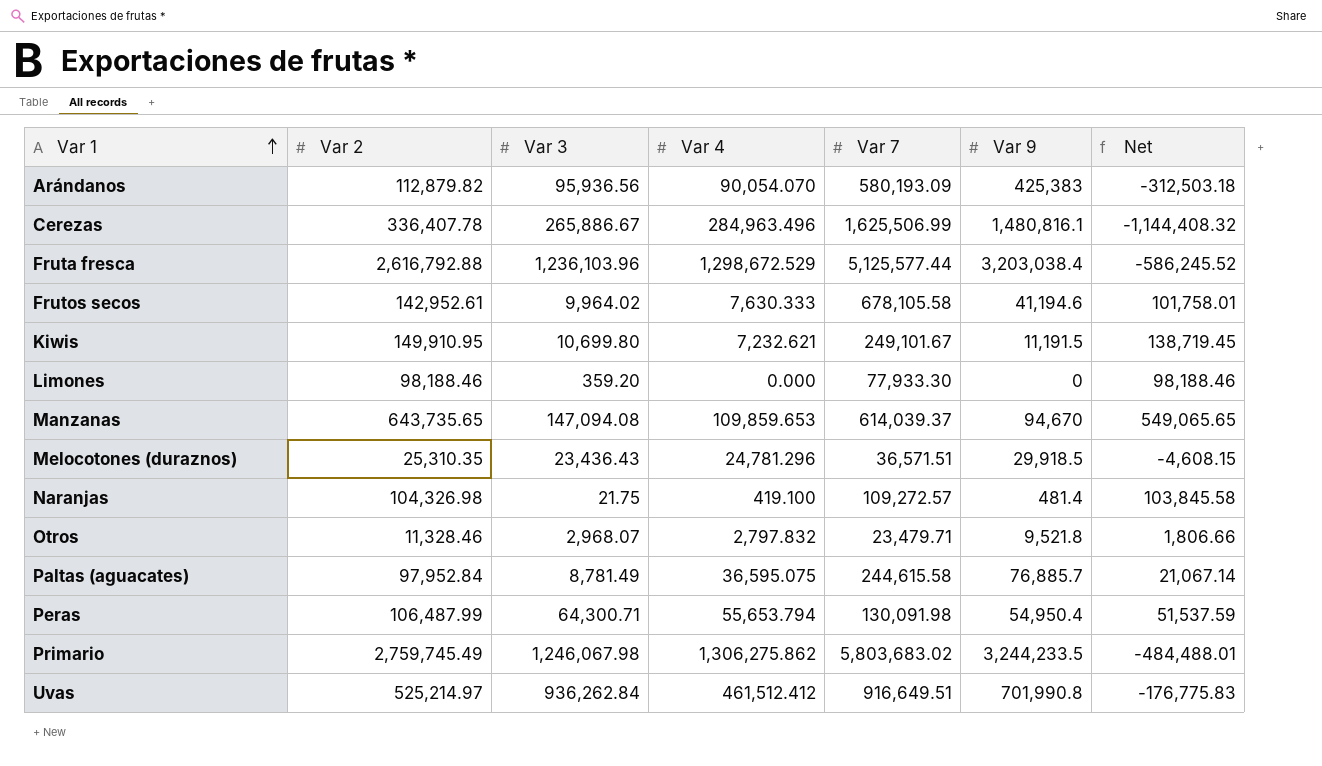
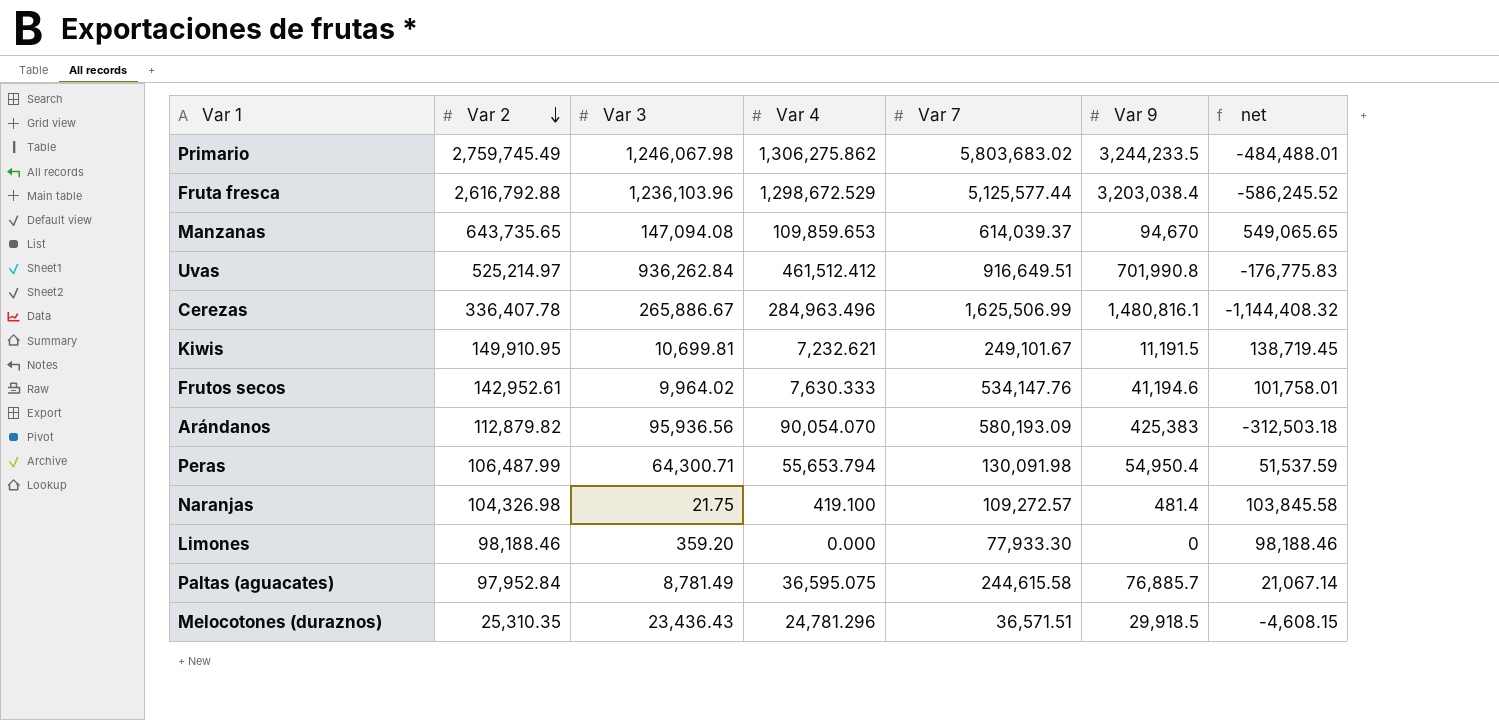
row order: Var 1 ascending -> Var 2 descending
column name: Net -> net
row Otros: 11,328.46 | 2,968.07 | 2,797.832 | 23,479.71 | 9,521.8 | 1,806.66 -> none
Kiwis | Var 3: 10,699.80 -> 10,699.81
Frutos secos | Var 7: 678,105.58 -> 534,147.76

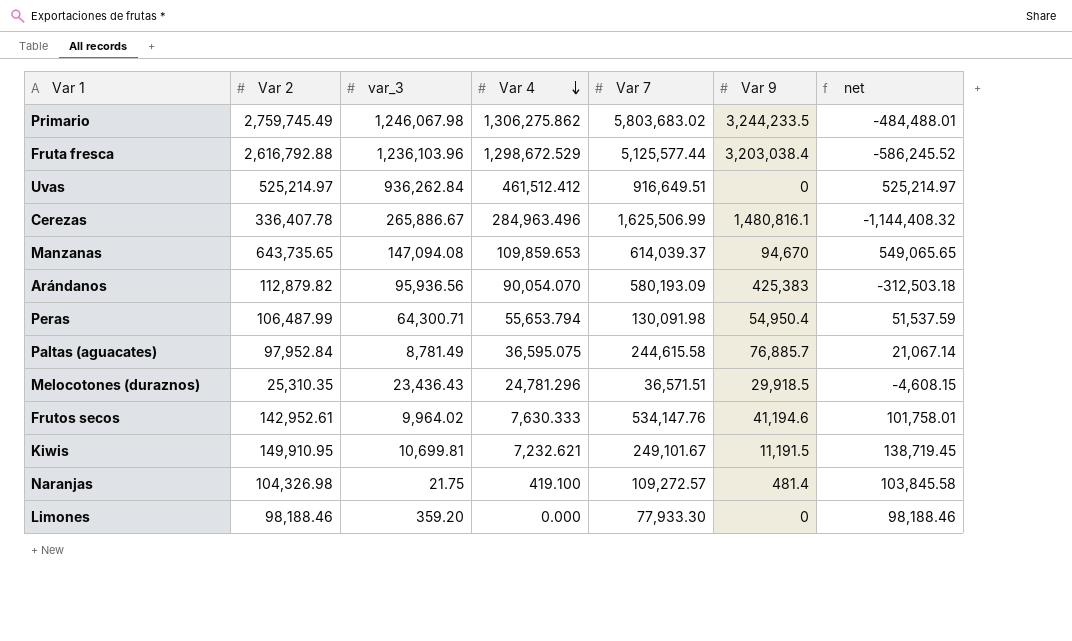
row order: Var 2 descending -> Var 4 descending
column name: Var 3 -> var_3
Uvas | Var 9: 701,990.8 -> 0
Uvas | net: -176,775.83 -> 525,214.97

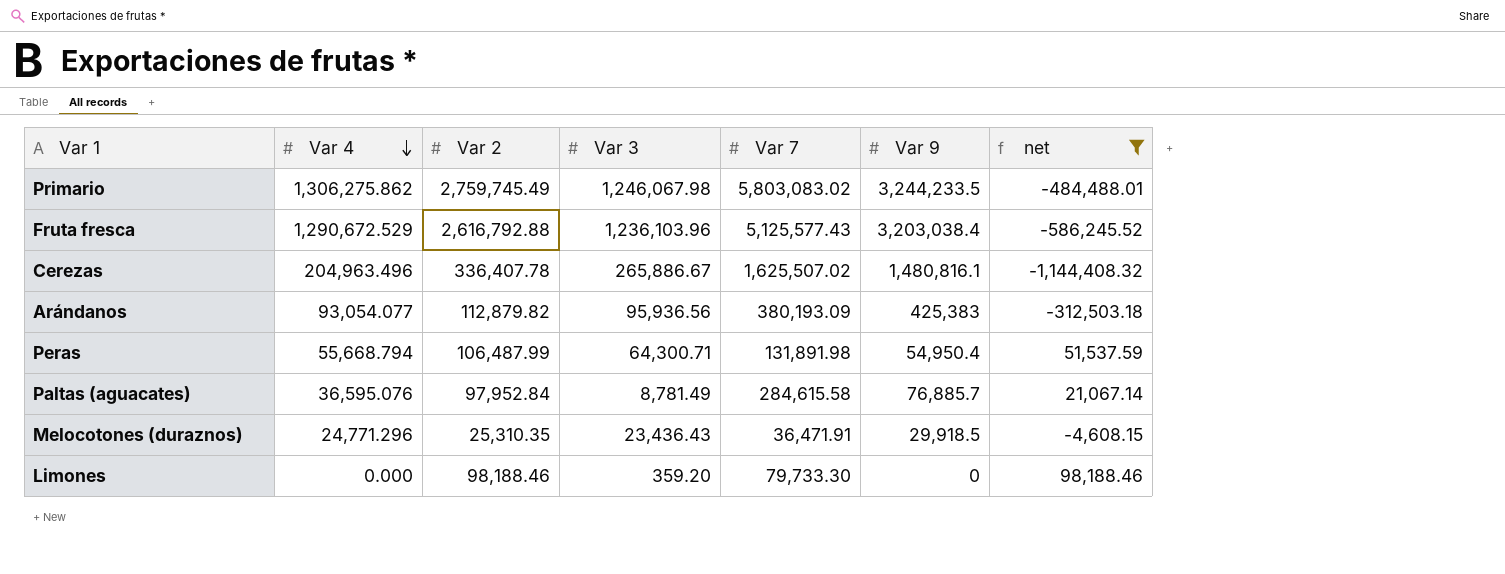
filter: none -> net <= 98,188.46
column Var 4 | position: 4 -> 2
column name: var_3 -> Var 3
Primario | Var 7: 5,803,683.02 -> 5,803,083.02
Fruta fresca | Var 4: 1,298,672.529 -> 1,290,672.529
Fruta fresca | Var 7: 5,125,577.44 -> 5,125,577.43
Cerezas | Var 4: 284,963.496 -> 204,963.496
Cerezas | Var 7: 1,625,506.99 -> 1,625,507.02
Arándanos | Var 4: 90,054.070 -> 93,054.077
Arándanos | Var 7: 580,193.09 -> 380,193.09
Peras | Var 4: 55,653.794 -> 55,668.794
Peras | Var 7: 130,091.98 -> 131,891.98
Paltas (aguacates) | Var 4: 36,595.075 -> 36,595.076
Paltas (aguacates) | Var 7: 244,615.58 -> 284,615.58
Melocotones (duraznos) | Var 4: 24,781.296 -> 24,771.296
Melocotones (duraznos) | Var 7: 36,571.51 -> 36,471.91
Limones | Var 7: 77,933.30 -> 79,733.30

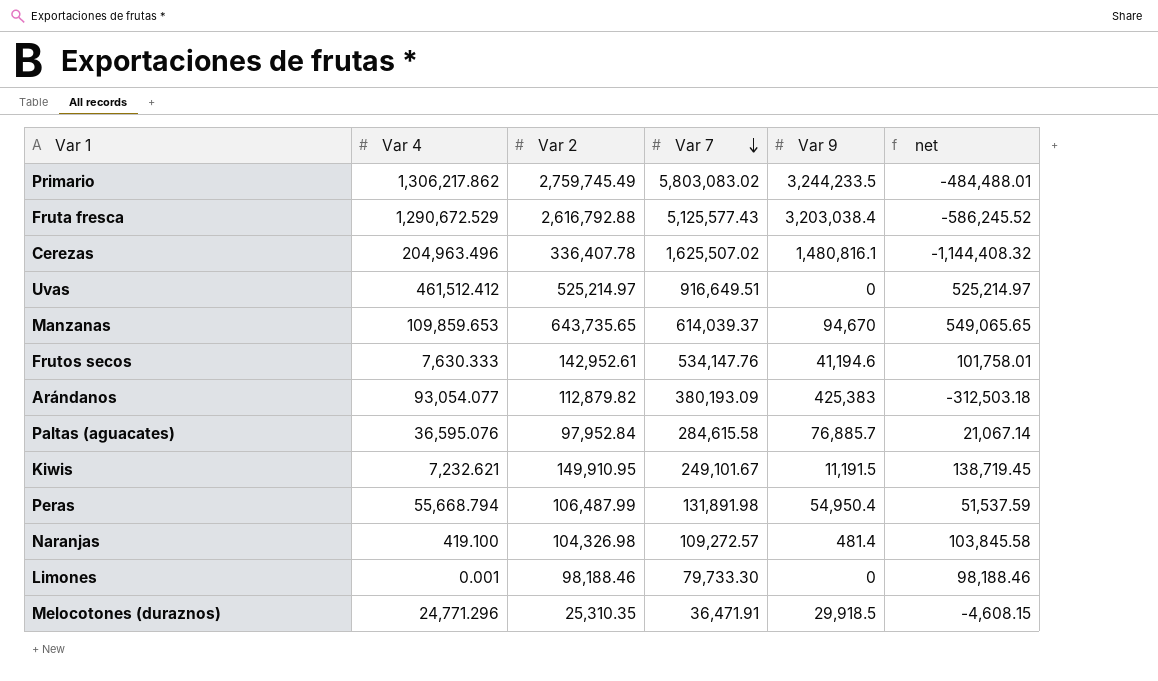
filter: net <= 98,188.46 -> none
row order: Var 4 descending -> Var 7 descending
column Var 3 | position: 4 -> none
Primario | Var 4: 1,306,275.862 -> 1,306,217.862
Limones | Var 4: 0.000 -> 0.001

